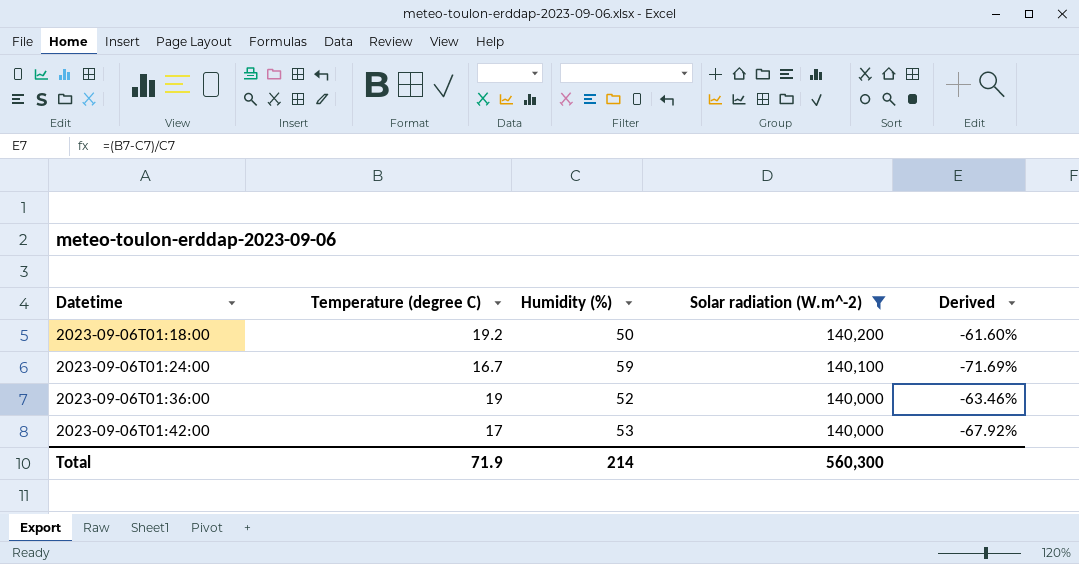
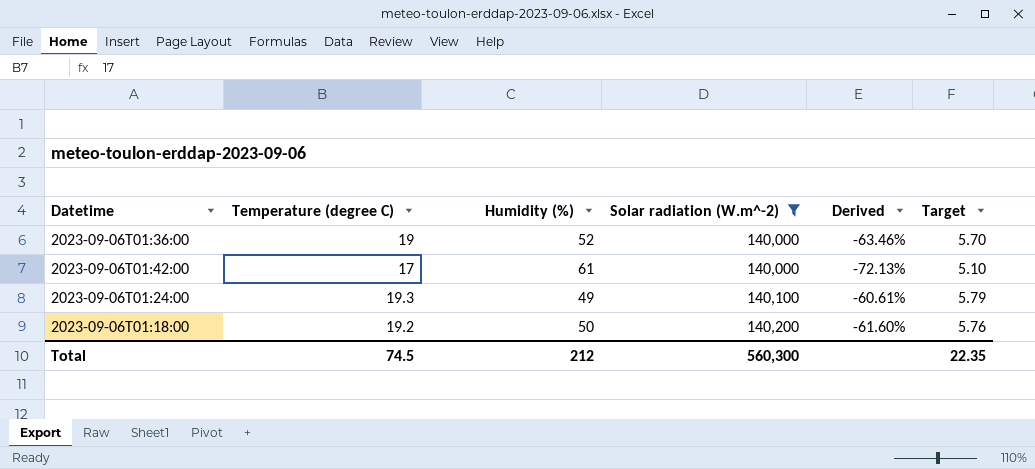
row order: Datetime ascending -> Solar radiation (W.m^-2) ascending
column Target | formula: none -> [Temperature (degree C)] * 0.3
2023-09-06T01:42:00 | Humidity (%): 53 -> 61
2023-09-06T01:42:00 | Derived: -67.92% -> -72.13%
2023-09-06T01:24:00 | Temperature (degree C): 16.7 -> 19.3
2023-09-06T01:24:00 | Humidity (%): 59 -> 49
2023-09-06T01:24:00 | Derived: -71.69% -> -60.61%
Total | Temperature (degree C): 71.9 -> 74.5
Total | Humidity (%): 214 -> 212

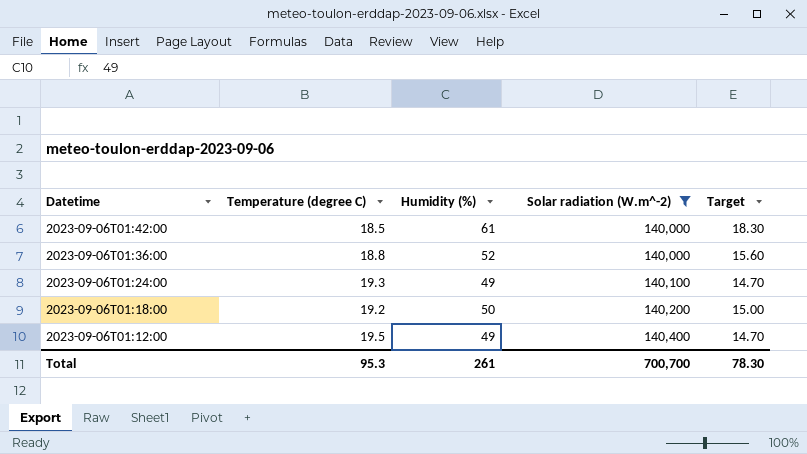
row order: Solar radiation (W.m^-2) ascending -> Datetime descending
column Derived | formula: ([Temperature (degree C)] - [Humidity (%)]) / [Humidity (%)] -> none
column Target | formula: [Temperature (degree C)] * 0.3 -> [Humidity (%)] * 0.3
2023-09-06T01:42:00 | Temperature (degree C): 17 -> 18.5
2023-09-06T01:36:00 | Temperature (degree C): 19 -> 18.8
row 2023-09-06T01:12:00: none -> 19.5 | 49 | 140,400 | 14.70
Total | Temperature (degree C): 74.5 -> 95.3
Total | Humidity (%): 212 -> 261
Total | Solar radiation (W.m^-2): 560,300 -> 700,700
Total | Target: 22.35 -> 78.30

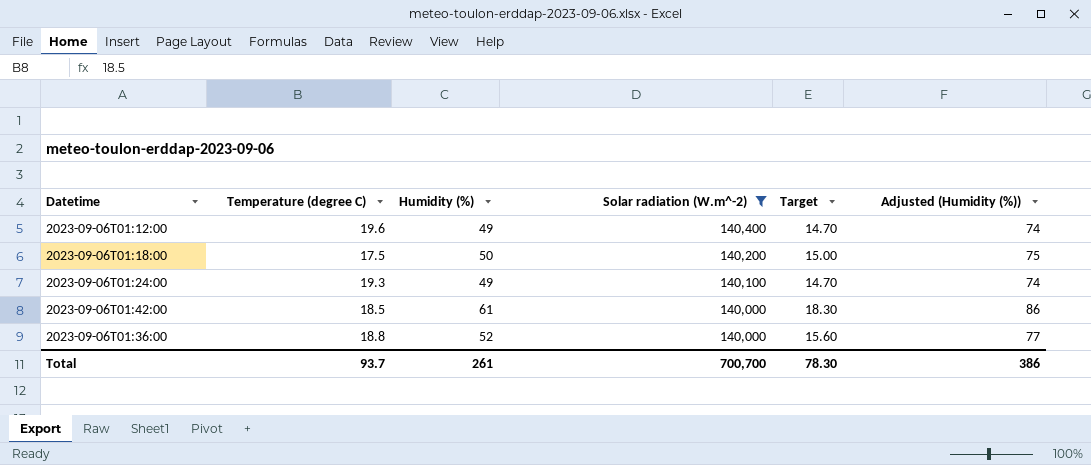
row order: Datetime descending -> Solar radiation (W.m^-2) descending
column Adjusted (Humidity (%)) | formula: none -> [Humidity (%)] + 25
2023-09-06T01:12:00 | Temperature (degree C): 19.5 -> 19.6
2023-09-06T01:18:00 | Temperature (degree C): 19.2 -> 17.5
Total | Temperature (degree C): 95.3 -> 93.7

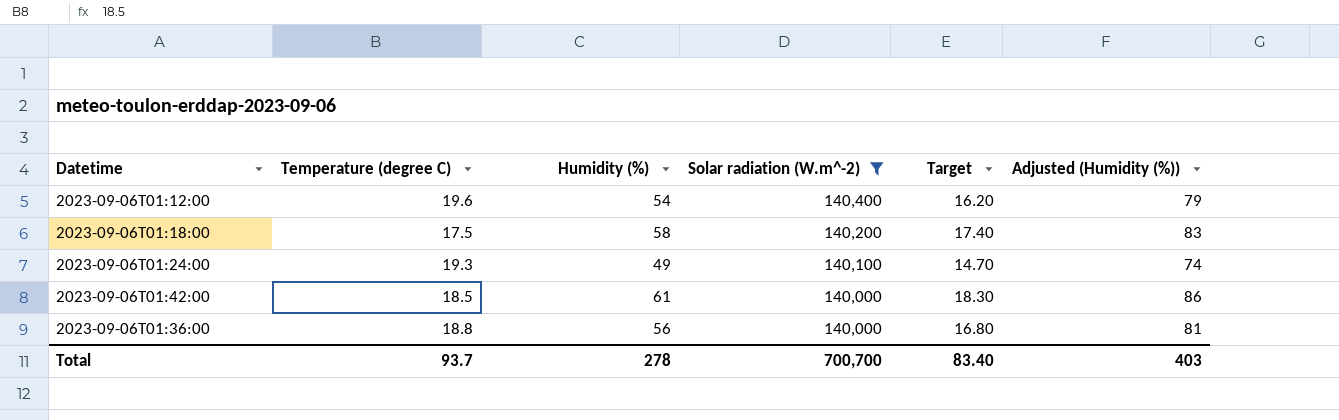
2023-09-06T01:12:00 | Humidity (%): 49 -> 54
2023-09-06T01:12:00 | Target: 14.70 -> 16.20
2023-09-06T01:12:00 | Adjusted (Humidity (%)): 74 -> 79
2023-09-06T01:18:00 | Humidity (%): 50 -> 58
2023-09-06T01:18:00 | Target: 15.00 -> 17.40
2023-09-06T01:18:00 | Adjusted (Humidity (%)): 75 -> 83
2023-09-06T01:36:00 | Humidity (%): 52 -> 56
2023-09-06T01:36:00 | Target: 15.60 -> 16.80
2023-09-06T01:36:00 | Adjusted (Humidity (%)): 77 -> 81
Total | Humidity (%): 261 -> 278
Total | Target: 78.30 -> 83.40
Total | Adjusted (Humidity (%)): 386 -> 403

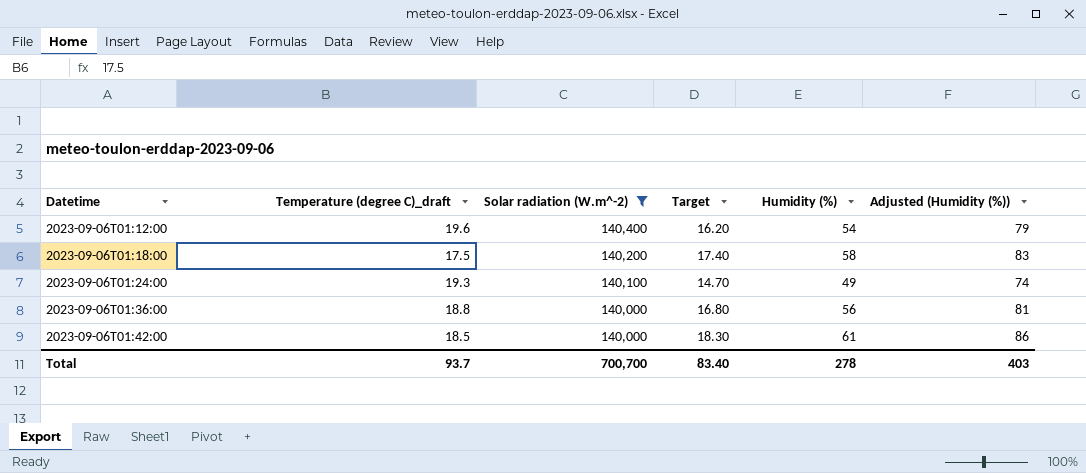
row order: Solar radiation (W.m^-2) descending -> Datetime ascending
column name: Temperature (degree C) -> Temperature (degree C)_draft
column Humidity (%) | position: 3 -> 5

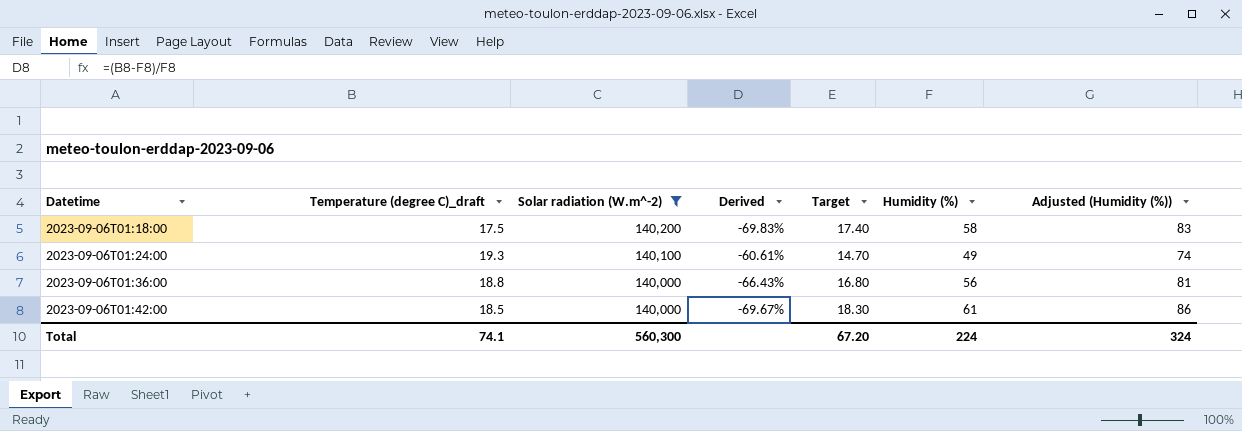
column Derived | formula: none -> ([Temperature (degree C)_draft] - [Humidity (%)]) / [Humidity (%)]
row 2023-09-06T01:12:00: 19.6 | 140,400 | 16.20 | 54 | 79 -> none
Total | Temperature (degree C)_draft: 93.7 -> 74.1
Total | Solar radiation (W.m^-2): 700,700 -> 560,300
Total | Target: 83.40 -> 67.20
Total | Humidity (%): 278 -> 224
Total | Adjusted (Humidity (%)): 403 -> 324

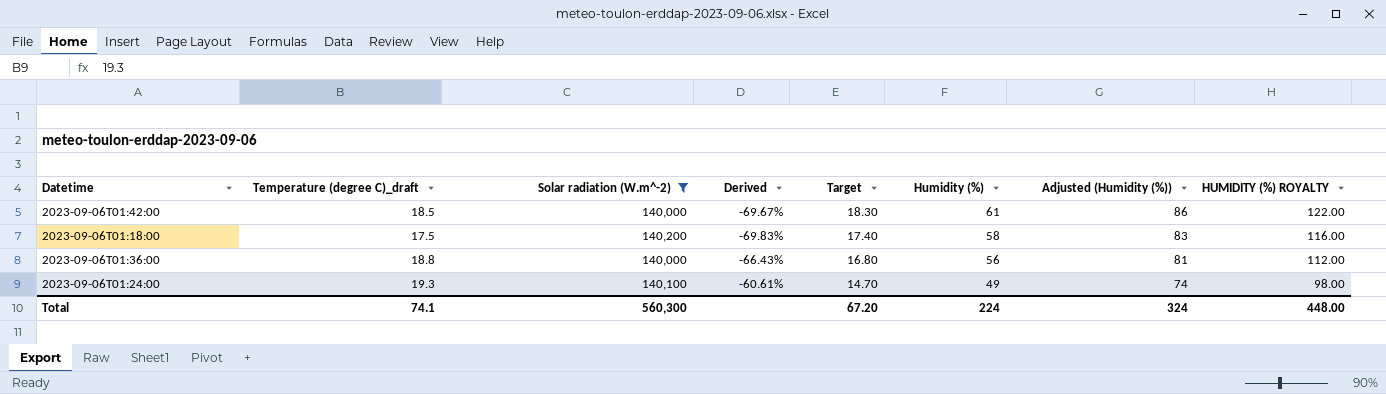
row order: Datetime ascending -> Target descending
column HUMIDITY (%) ROYALTY | formula: none -> [Humidity (%)] * 2

